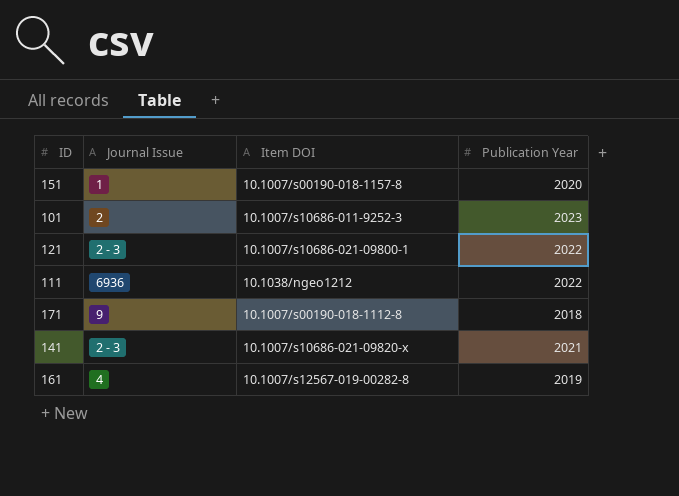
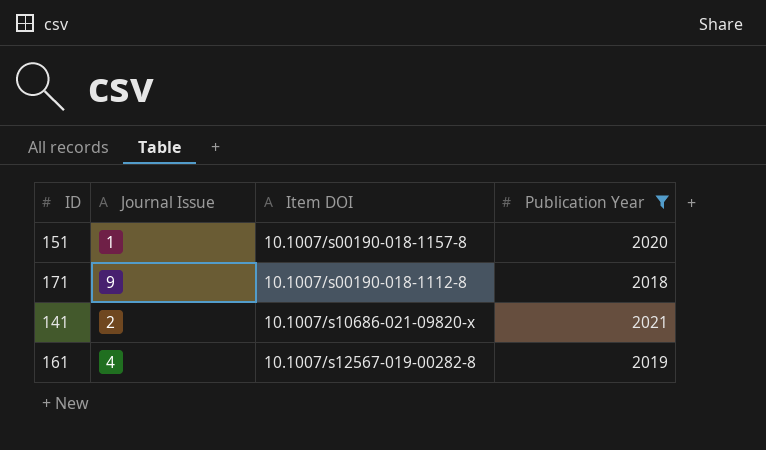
filter: none -> Publication Year <= 2021
141 | Journal Issue: 2 - 3 -> 2

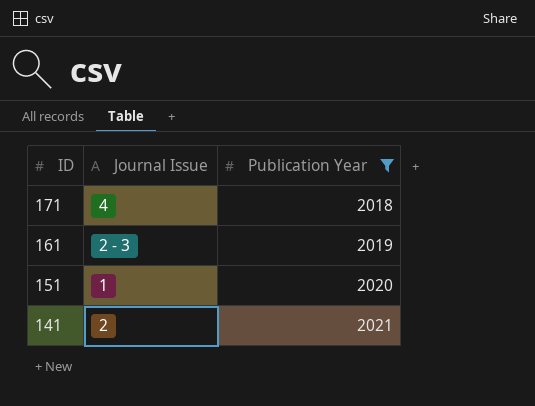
row order: none -> ID descending
column Item DOI | position: 3 -> none
171 | Journal Issue: 9 -> 4
161 | Journal Issue: 4 -> 2 - 3

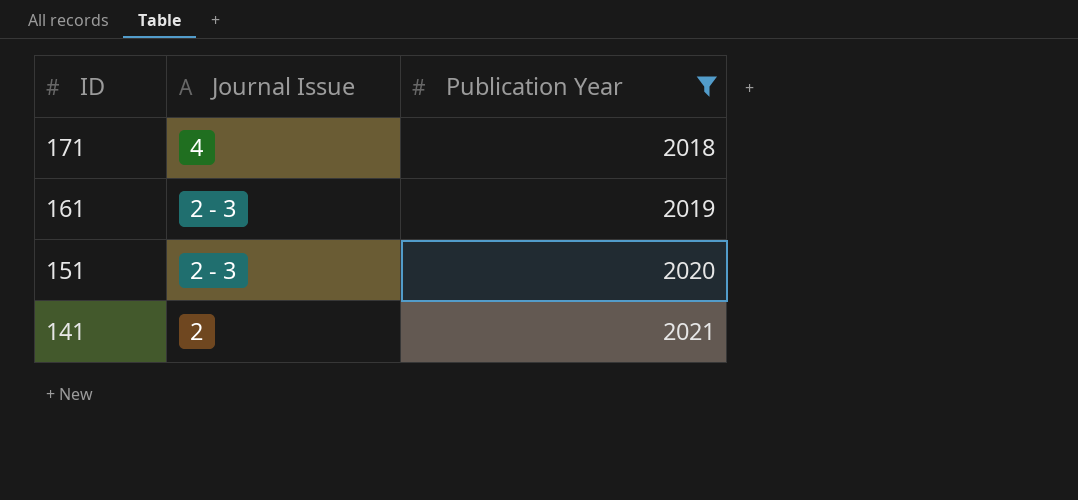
151 | Journal Issue: 1 -> 2 - 3

